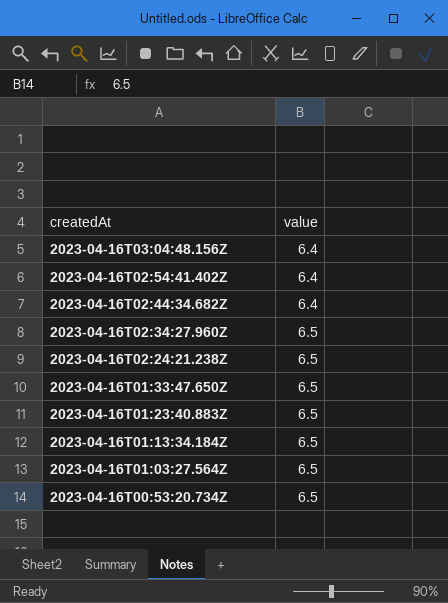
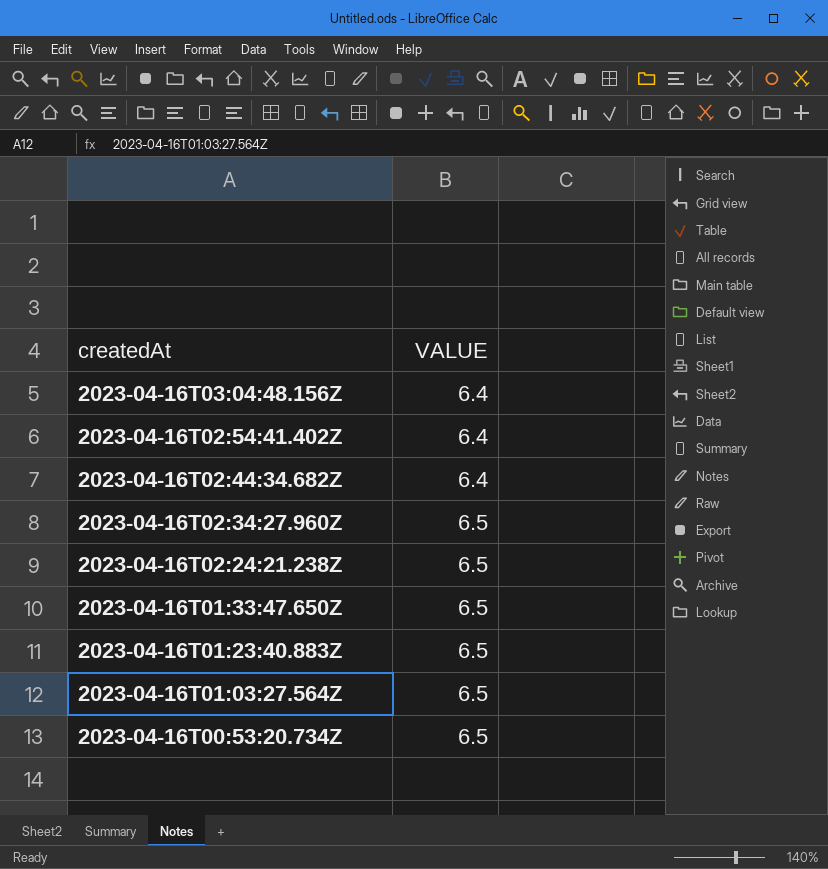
column name: value -> VALUE
row 2023-04-16T01:13:34.184Z: 6.5 -> none

